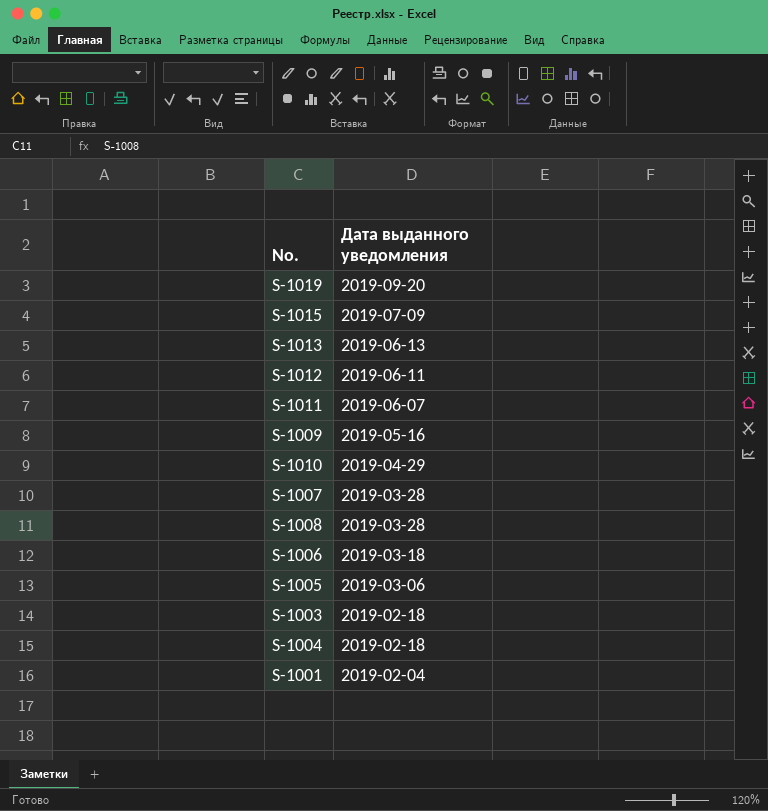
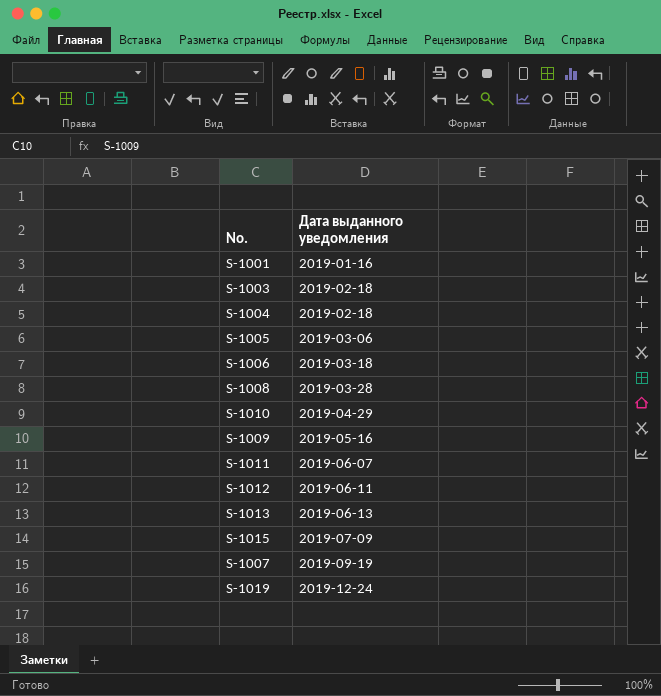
row order: Дата выданного уведомления descending -> Дата выданного уведомления ascending
S-1001 | Дата выданного уведомления: 2019-02-04 -> 2019-01-16
S-1007 | Дата выданного уведомления: 2019-03-28 -> 2019-09-19
S-1019 | Дата выданного уведомления: 2019-09-20 -> 2019-12-24

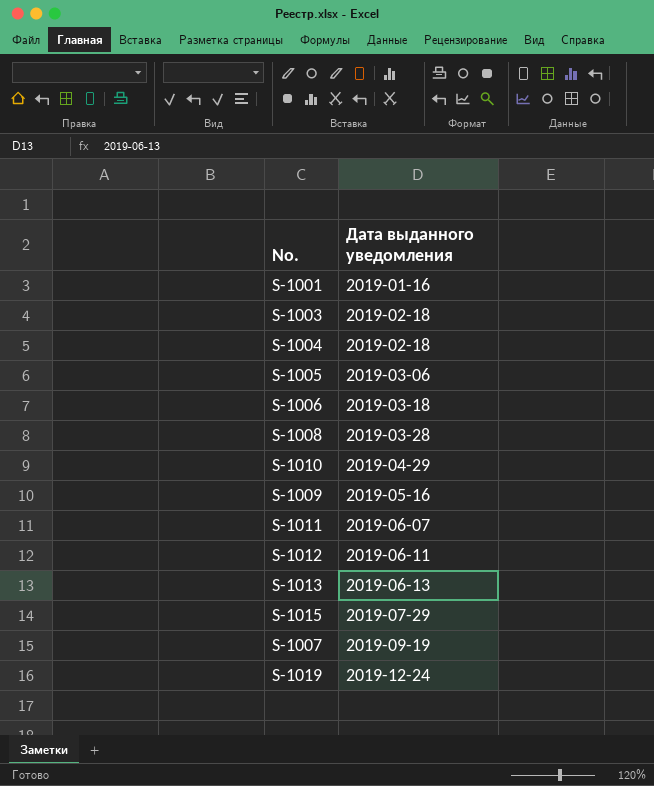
S-1015 | Дата выданного уведомления: 2019-07-09 -> 2019-07-29

